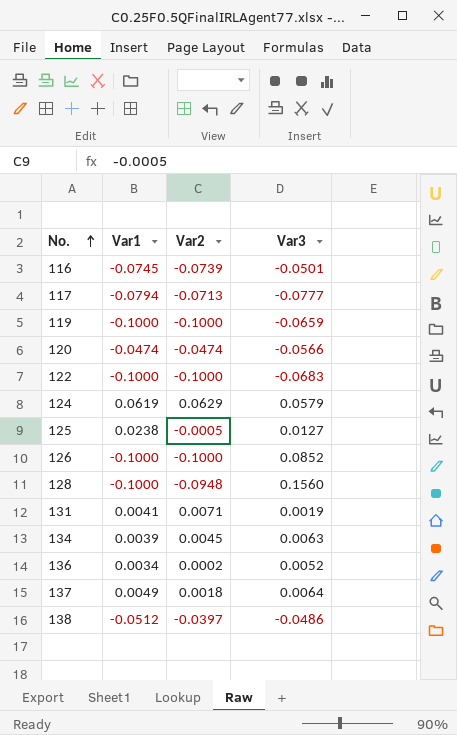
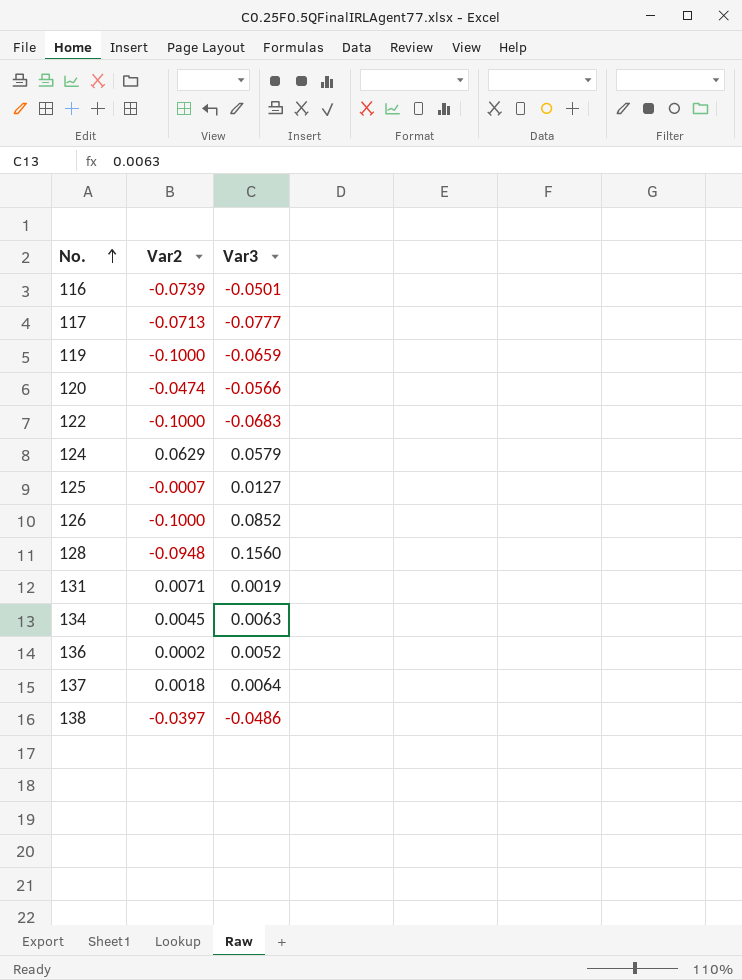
column Var1 | position: 2 -> none
125 | Var2: -0.0005 -> -0.0007

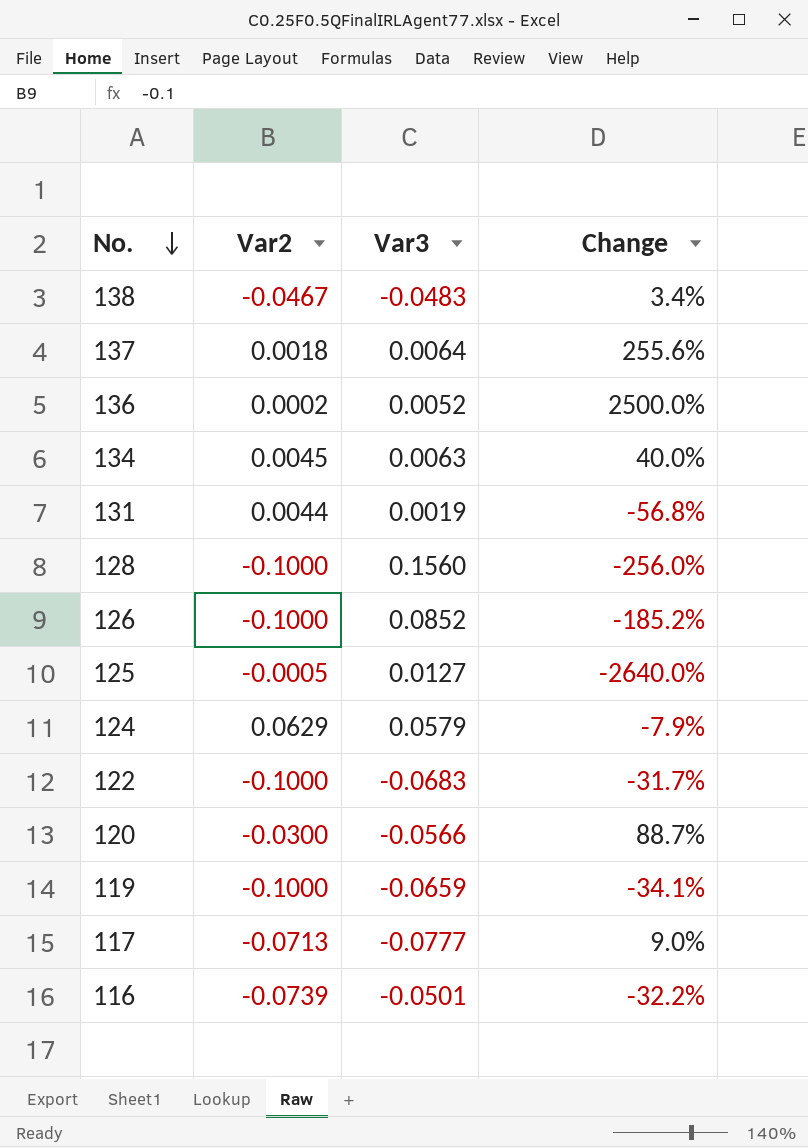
row order: No. ascending -> No. descending
column Change | formula: none -> ([Var3] - [Var2]) / [Var2]
138 | Var2: -0.0397 -> -0.0467
138 | Var3: -0.0486 -> -0.0483
131 | Var2: 0.0071 -> 0.0044
128 | Var2: -0.0948 -> -0.1000
125 | Var2: -0.0007 -> -0.0005
120 | Var2: -0.0474 -> -0.0300

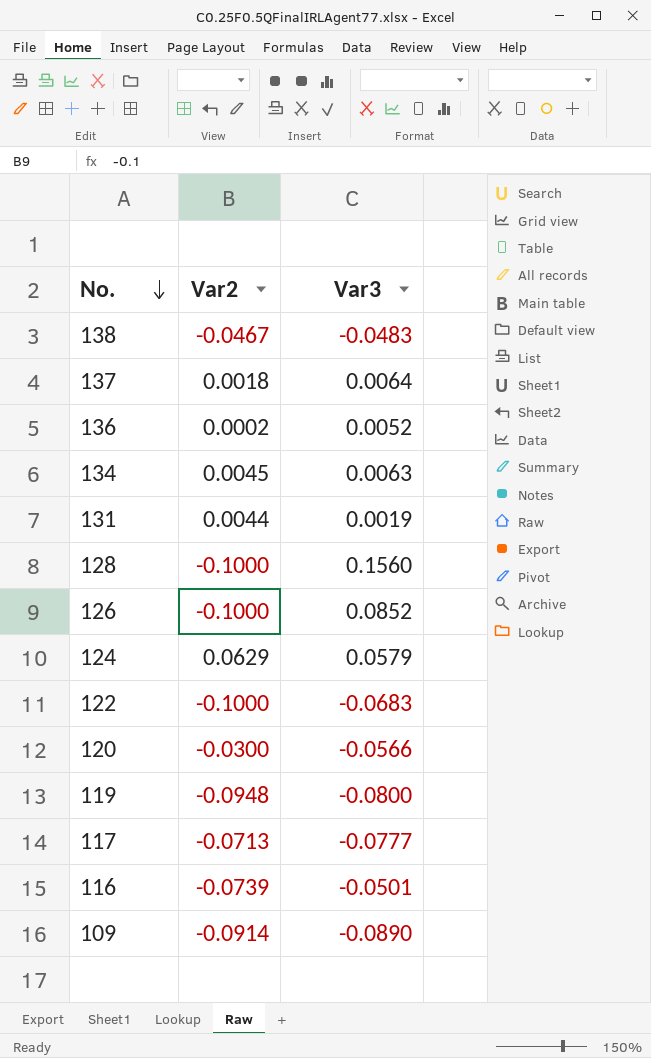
column Change | formula: ([Var3] - [Var2]) / [Var2] -> none
row 125: -0.0005 | 0.0127 | -2640.0% -> none
119 | Var2: -0.1000 -> -0.0948
119 | Var3: -0.0659 -> -0.0800
row 109: none -> -0.0914 | -0.0890

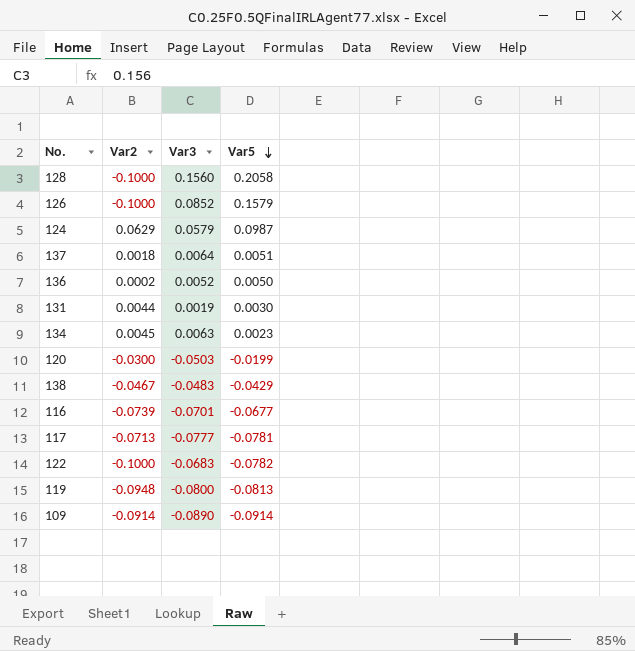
row order: No. descending -> Var5 descending
column Var5 | position: none -> 4
120 | Var3: -0.0566 -> -0.0503
116 | Var3: -0.0501 -> -0.0701

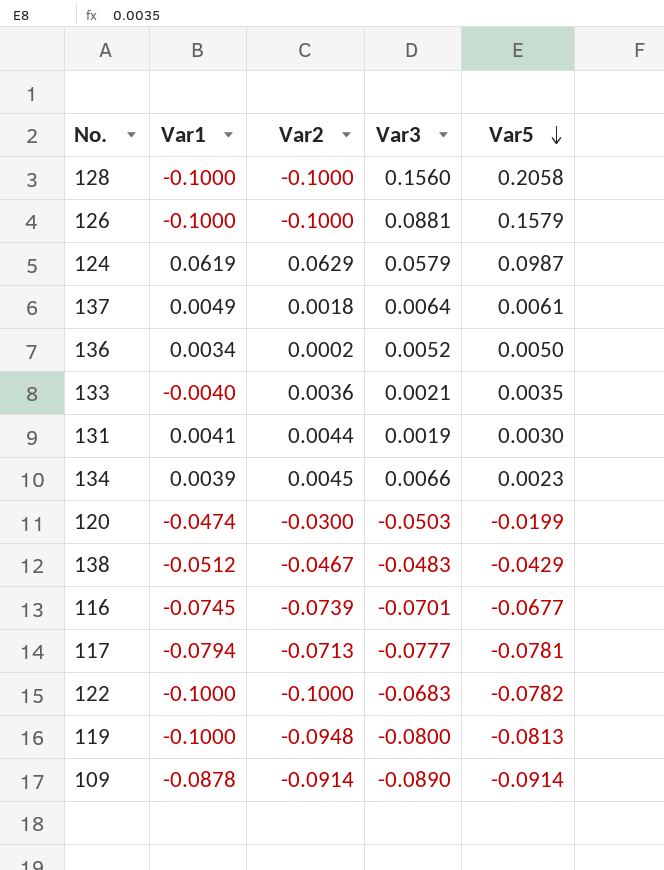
column Var1 | position: none -> 2
126 | Var3: 0.0852 -> 0.0881
137 | Var5: 0.0051 -> 0.0061
row 133: none -> -0.0040 | 0.0036 | 0.0021 | 0.0035
134 | Var3: 0.0063 -> 0.0066

